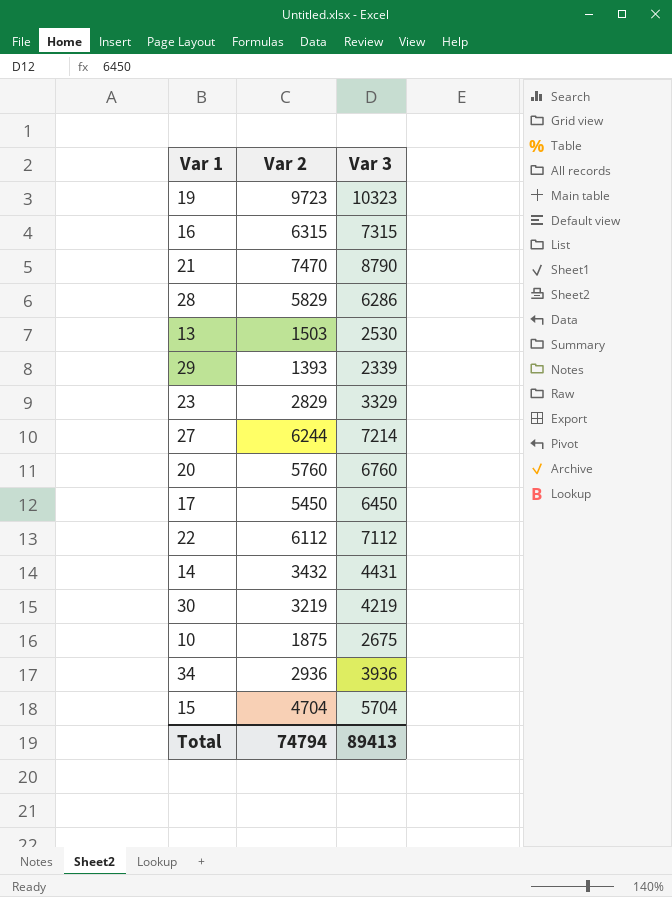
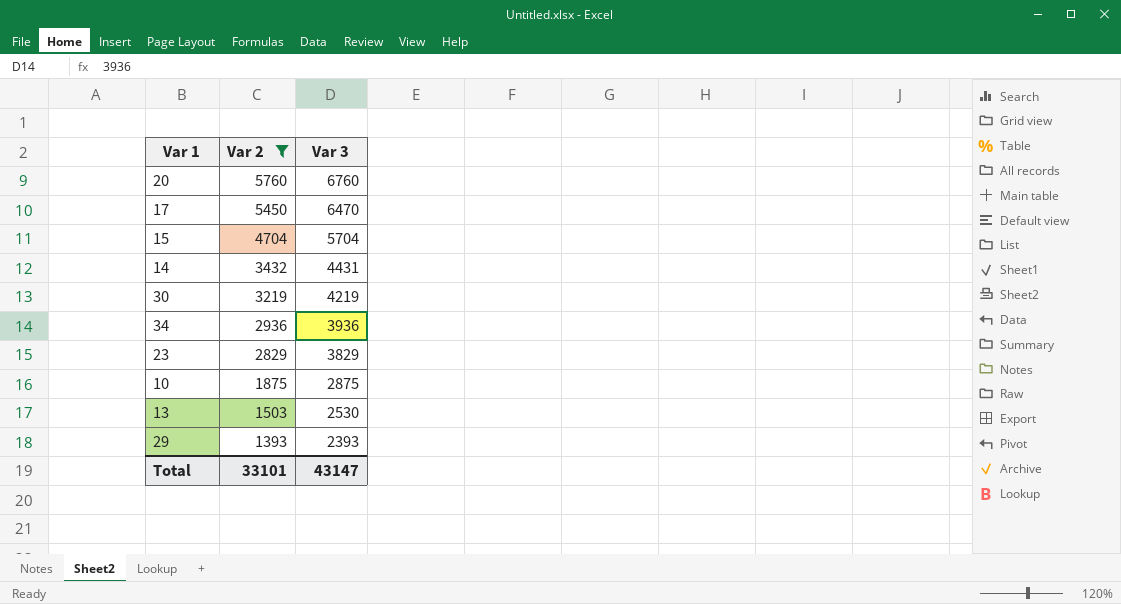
filter: none -> Var 2 <= 5760
row order: none -> Var 2 descending
17 | Var 3: 6450 -> 6470
23 | Var 3: 3329 -> 3829
10 | Var 3: 2675 -> 2875
29 | Var 3: 2339 -> 2393
Total | Var 2: 74794 -> 33101
Total | Var 3: 89413 -> 43147

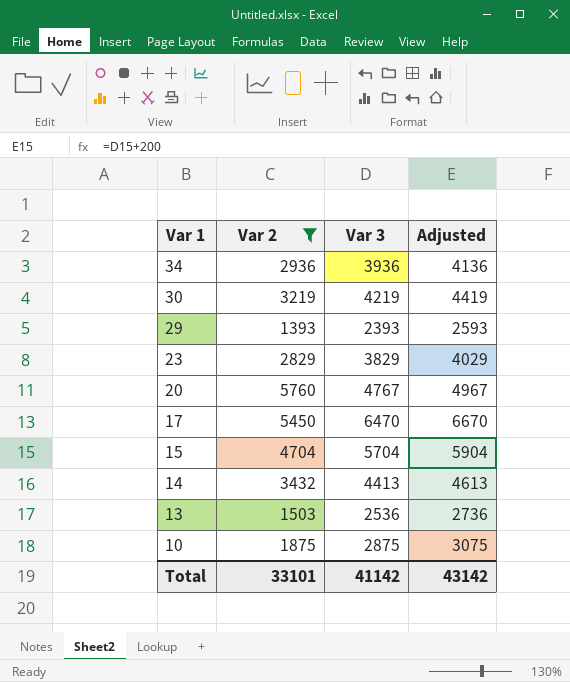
row order: Var 2 descending -> Var 1 descending
column Adjusted | formula: none -> [Var 3] + 200
20 | Var 3: 6760 -> 4767
14 | Var 3: 4431 -> 4413
13 | Var 3: 2530 -> 2536
Total | Var 3: 43147 -> 41142

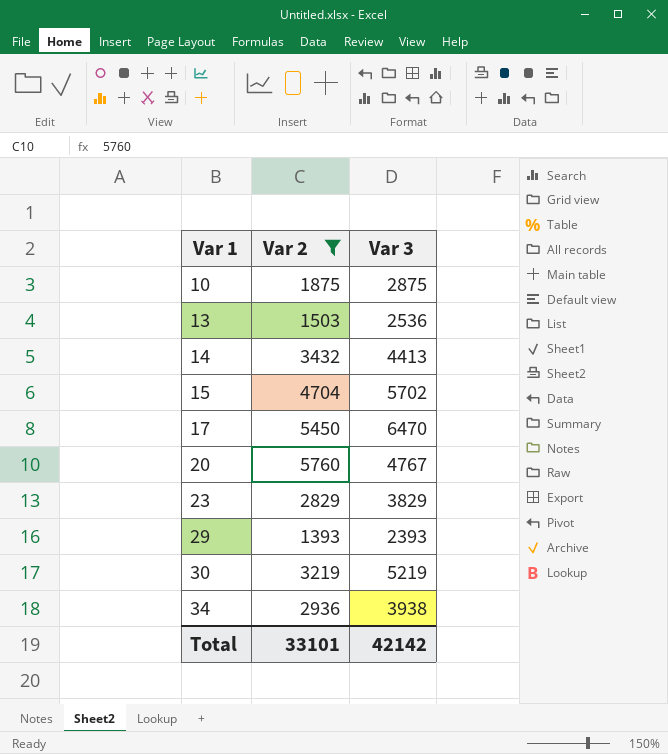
row order: Var 1 descending -> Var 1 ascending
column Adjusted | formula: [Var 3] + 200 -> none
15 | Var 3: 5704 -> 5702
30 | Var 3: 4219 -> 5219
34 | Var 3: 3936 -> 3938
Total | Var 3: 41142 -> 42142

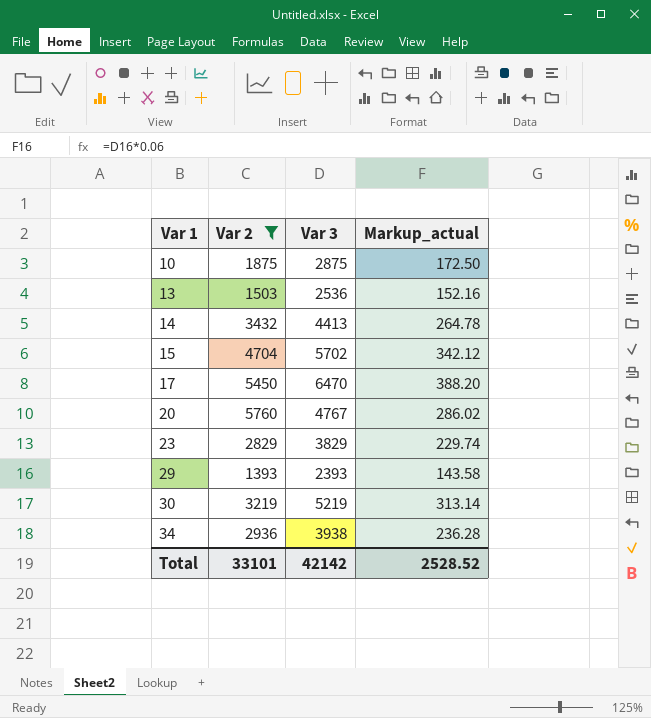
column Markup_actual | formula: none -> [Var 3] * 0.06

